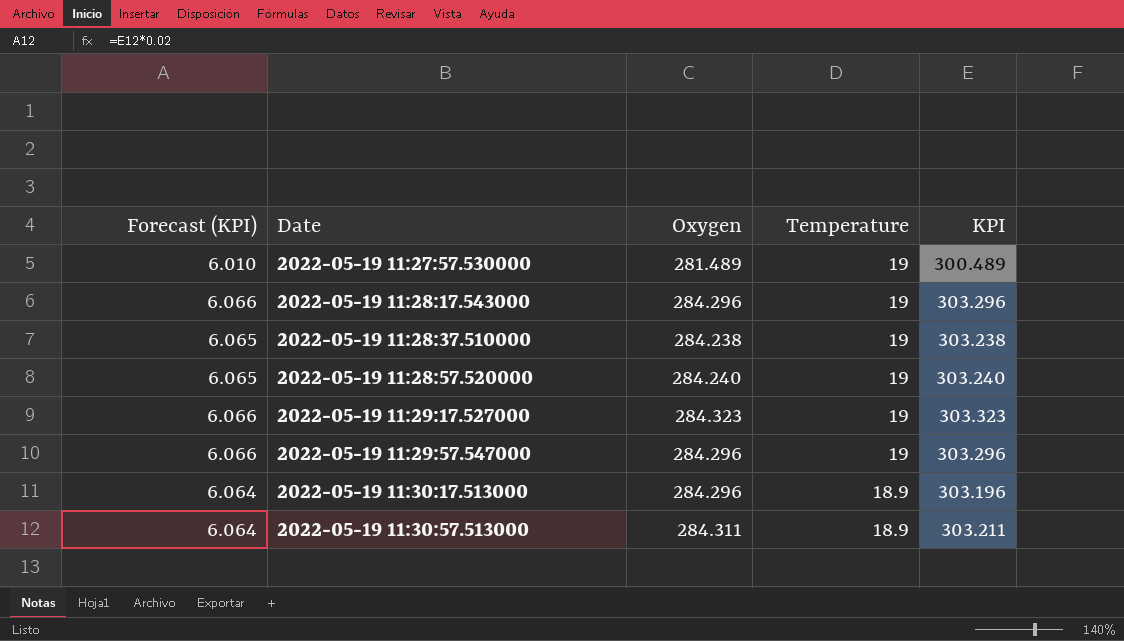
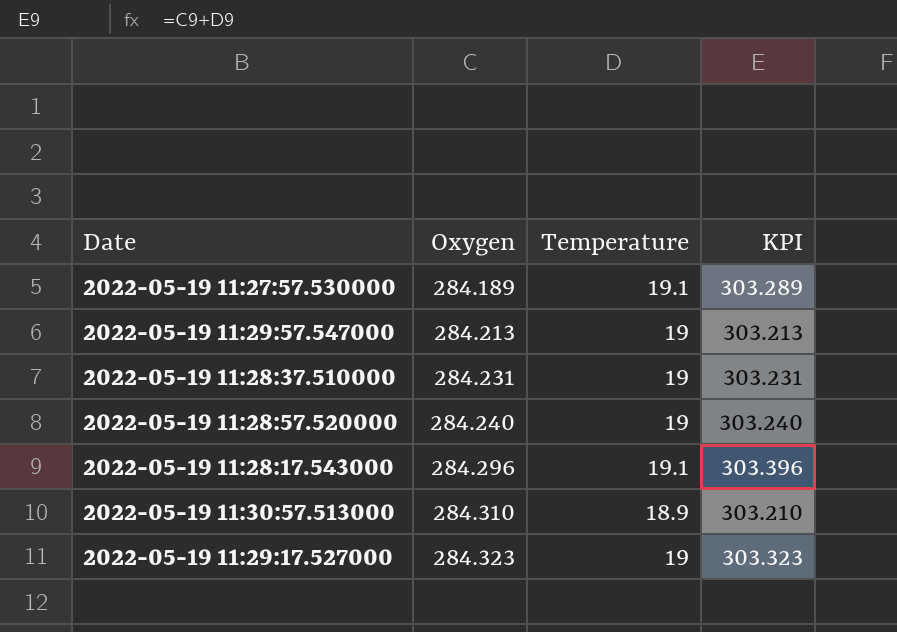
row order: Date ascending -> Oxygen ascending
column Forecast (KPI) | formula: [KPI] * 0.02 -> none
row 2022-05-19 11:30:17.513000: 6.064 | 284.296 | 18.9 | 303.196 -> none
2022-05-19 11:27:57.530000 | Oxygen: 281.489 -> 284.189
2022-05-19 11:27:57.530000 | Temperature: 19 -> 19.1
2022-05-19 11:27:57.530000 | KPI: 300.489 -> 303.289
2022-05-19 11:29:57.547000 | Oxygen: 284.296 -> 284.213
2022-05-19 11:29:57.547000 | KPI: 303.296 -> 303.213
2022-05-19 11:28:37.510000 | Oxygen: 284.238 -> 284.231
2022-05-19 11:28:37.510000 | KPI: 303.238 -> 303.231
2022-05-19 11:28:17.543000 | Temperature: 19 -> 19.1
2022-05-19 11:28:17.543000 | KPI: 303.296 -> 303.396
2022-05-19 11:30:57.513000 | Oxygen: 284.311 -> 284.310
2022-05-19 11:30:57.513000 | KPI: 303.211 -> 303.210

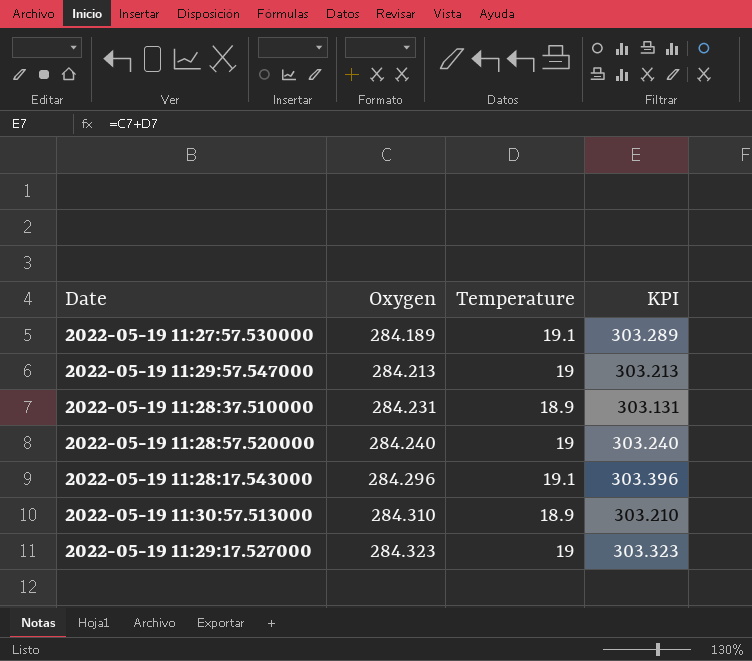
2022-05-19 11:28:37.510000 | Temperature: 19 -> 18.9
2022-05-19 11:28:37.510000 | KPI: 303.231 -> 303.131

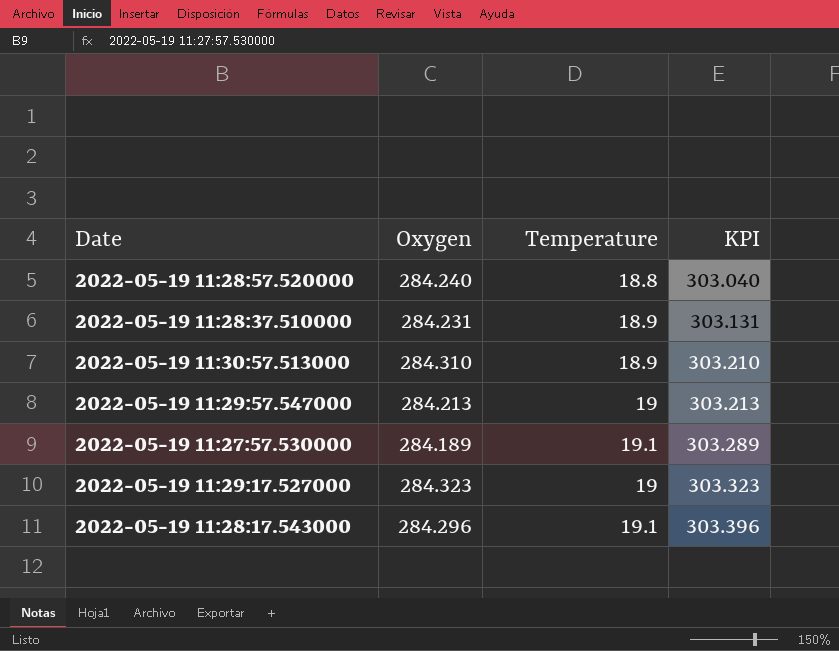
row order: Oxygen ascending -> KPI ascending
2022-05-19 11:28:57.520000 | Temperature: 19 -> 18.8
2022-05-19 11:28:57.520000 | KPI: 303.240 -> 303.040

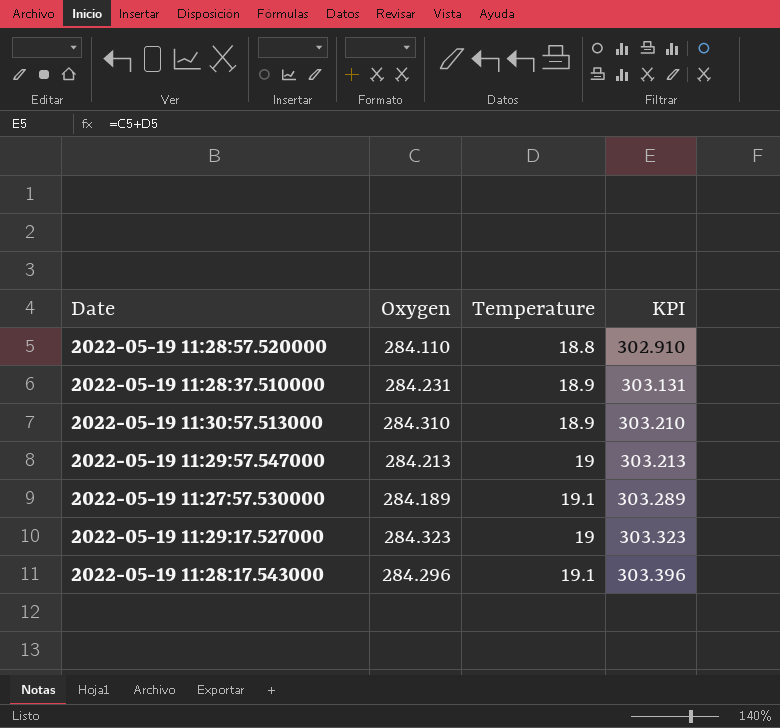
2022-05-19 11:28:57.520000 | Oxygen: 284.240 -> 284.110
2022-05-19 11:28:57.520000 | KPI: 303.040 -> 302.910

